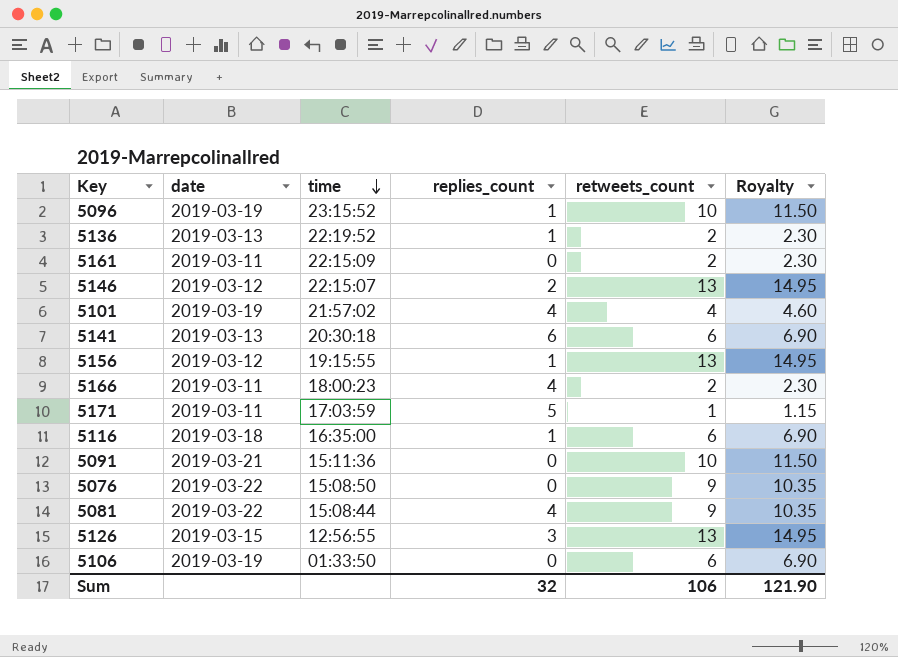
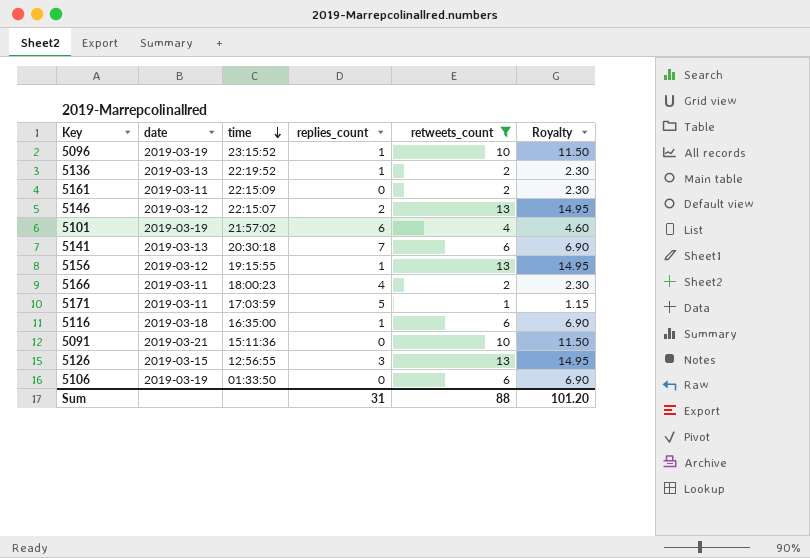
filter: none -> retweets_count != 9
5101 | replies_count: 4 -> 6
5141 | replies_count: 6 -> 7
Sum | replies_count: 32 -> 31
Sum | retweets_count: 106 -> 88
Sum | Royalty: 121.90 -> 101.20

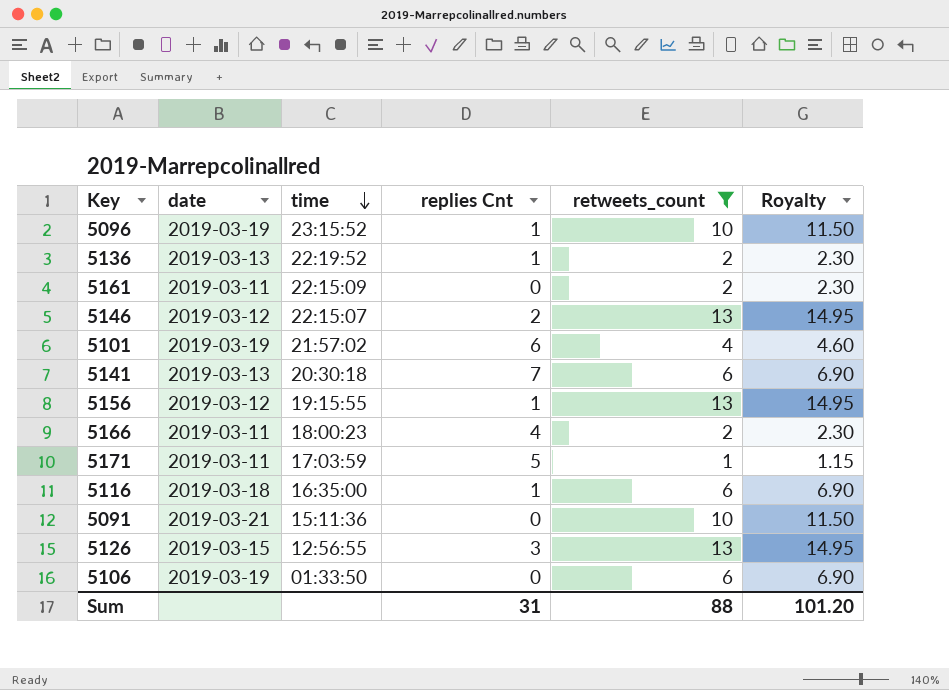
column name: replies_count -> replies Cnt

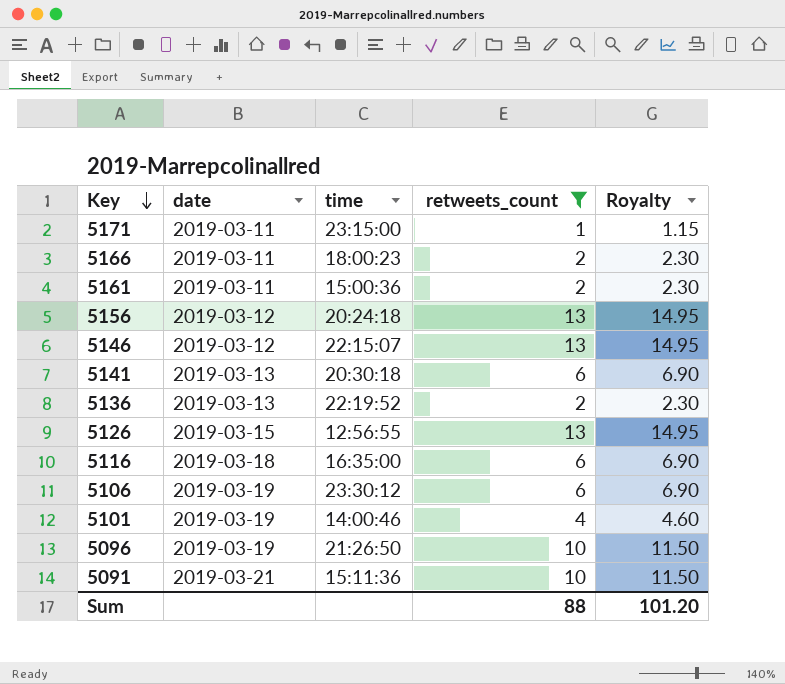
row order: time descending -> Key descending
column replies Cnt | position: 4 -> none
5171 | time: 17:03:59 -> 23:15:00
5161 | time: 22:15:09 -> 15:00:36
5156 | time: 19:15:55 -> 20:24:18
5106 | time: 01:33:50 -> 23:30:12
5101 | time: 21:57:02 -> 14:00:46
5096 | time: 23:15:52 -> 21:26:50

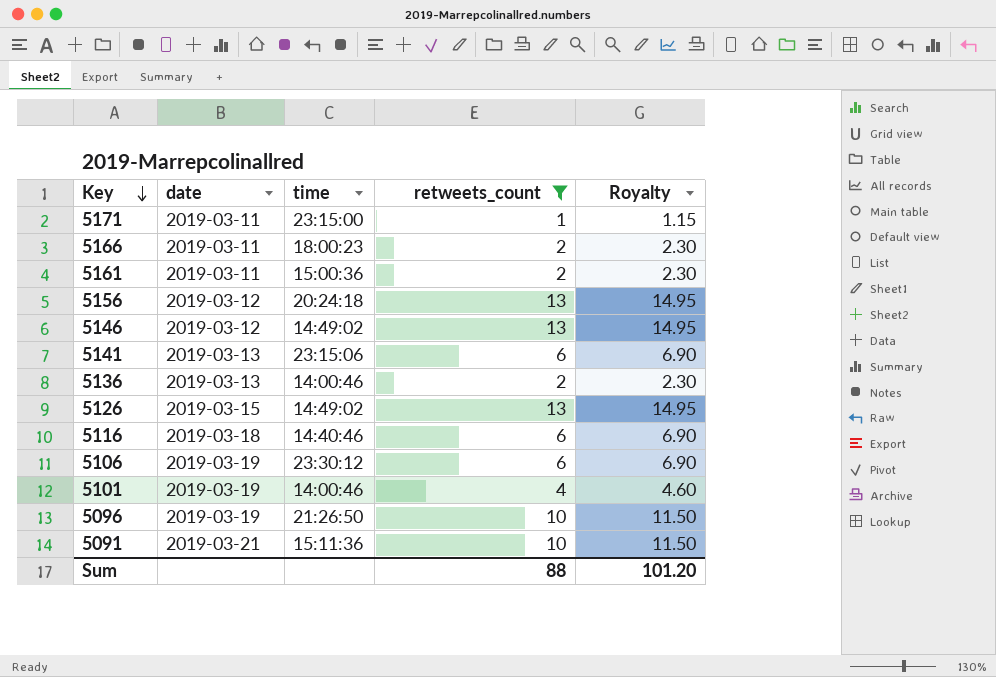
5146 | time: 22:15:07 -> 14:49:02
5141 | time: 20:30:18 -> 23:15:06
5136 | time: 22:19:52 -> 14:00:46
5126 | time: 12:56:55 -> 14:49:02
5116 | time: 16:35:00 -> 14:40:46

